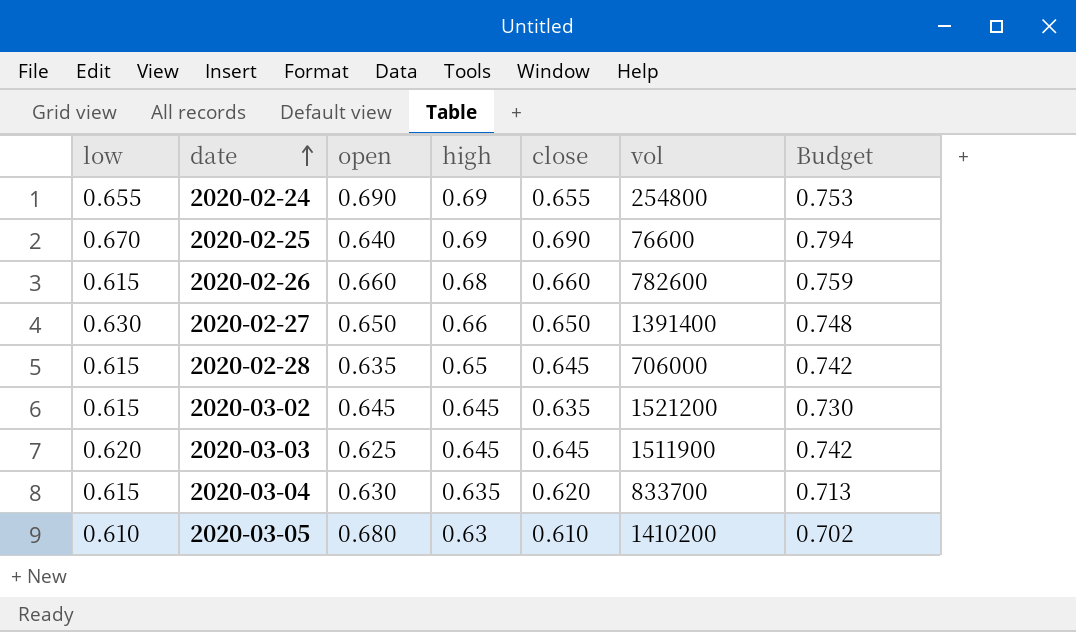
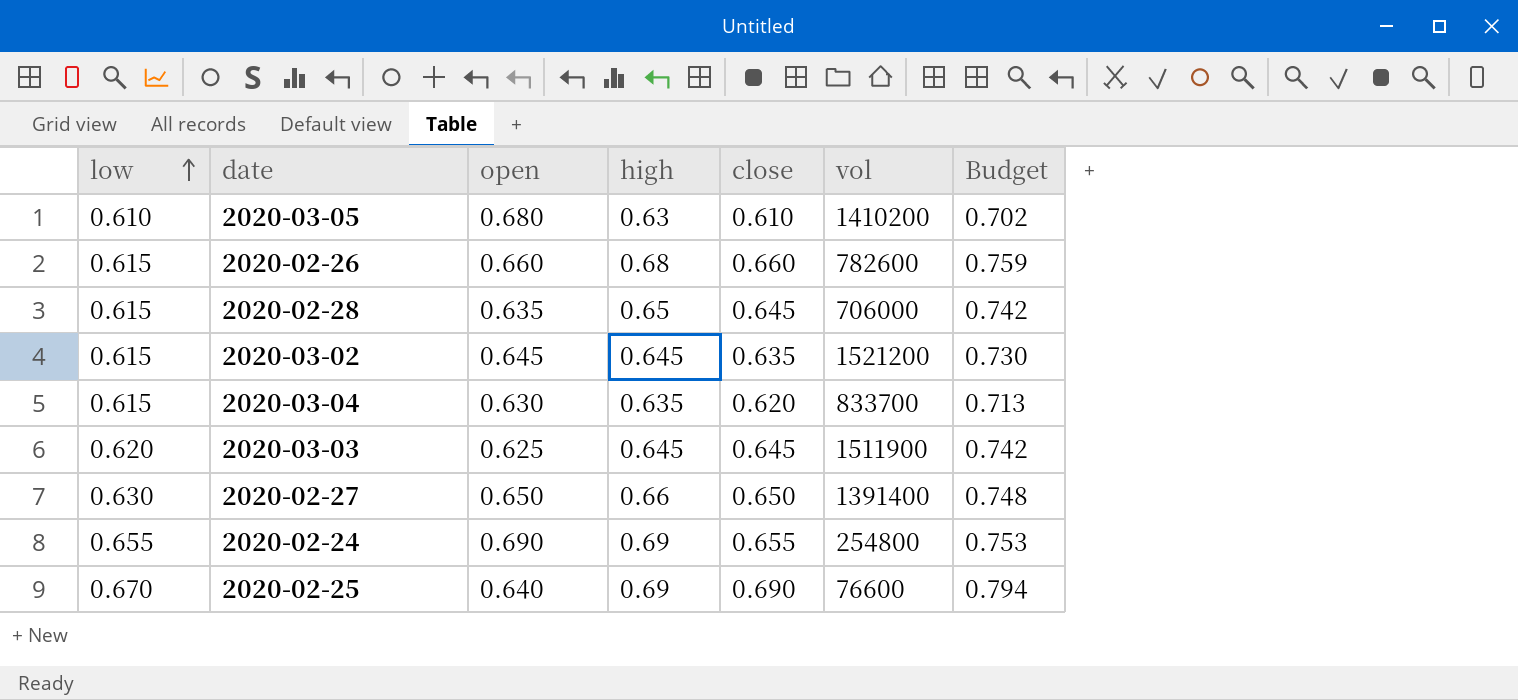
row order: date ascending -> low ascending

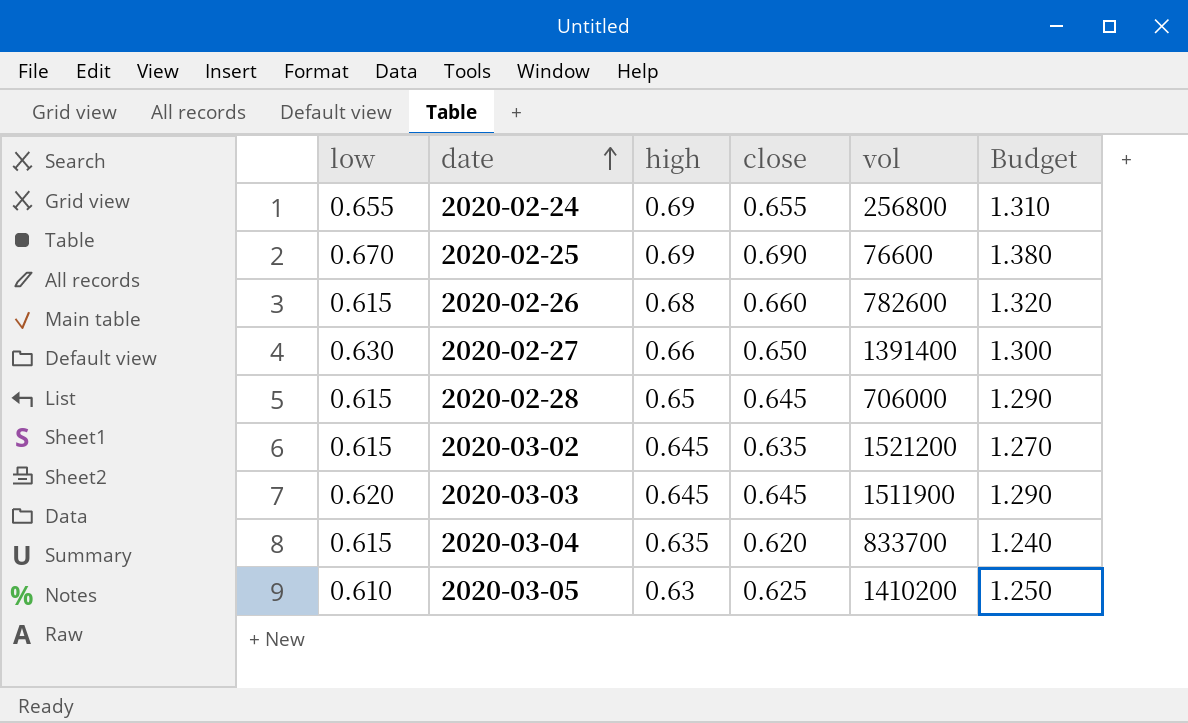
row order: low ascending -> date ascending
column open | position: 3 -> none
column Budget | formula: [close] * 1.15 -> [close] * 2
2020-02-24 | vol: 254800 -> 256800
2020-03-05 | close: 0.610 -> 0.625

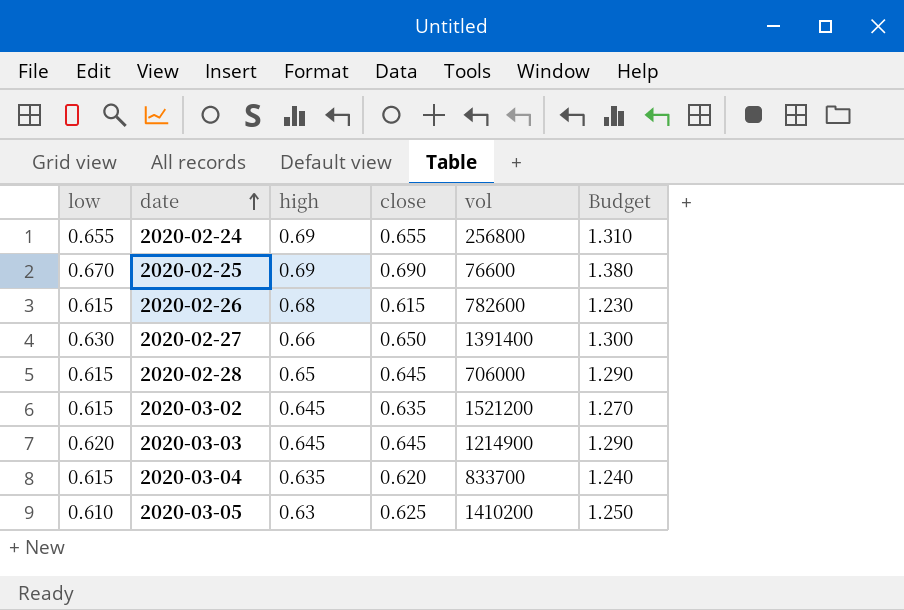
2020-02-26 | close: 0.660 -> 0.615
2020-02-26 | Budget: 1.320 -> 1.230
2020-03-03 | vol: 1511900 -> 1214900

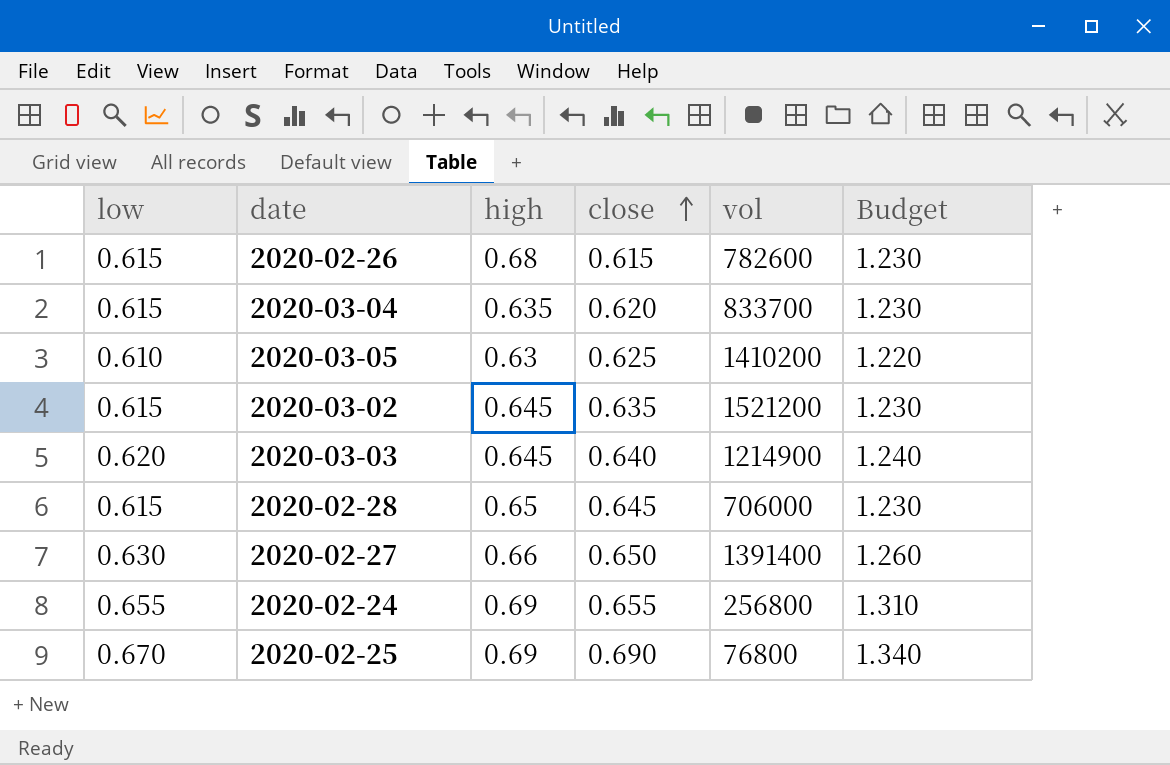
row order: date ascending -> close ascending
column Budget | formula: [close] * 2 -> [low] * 2
2020-03-03 | close: 0.645 -> 0.640
2020-02-25 | vol: 76600 -> 76800

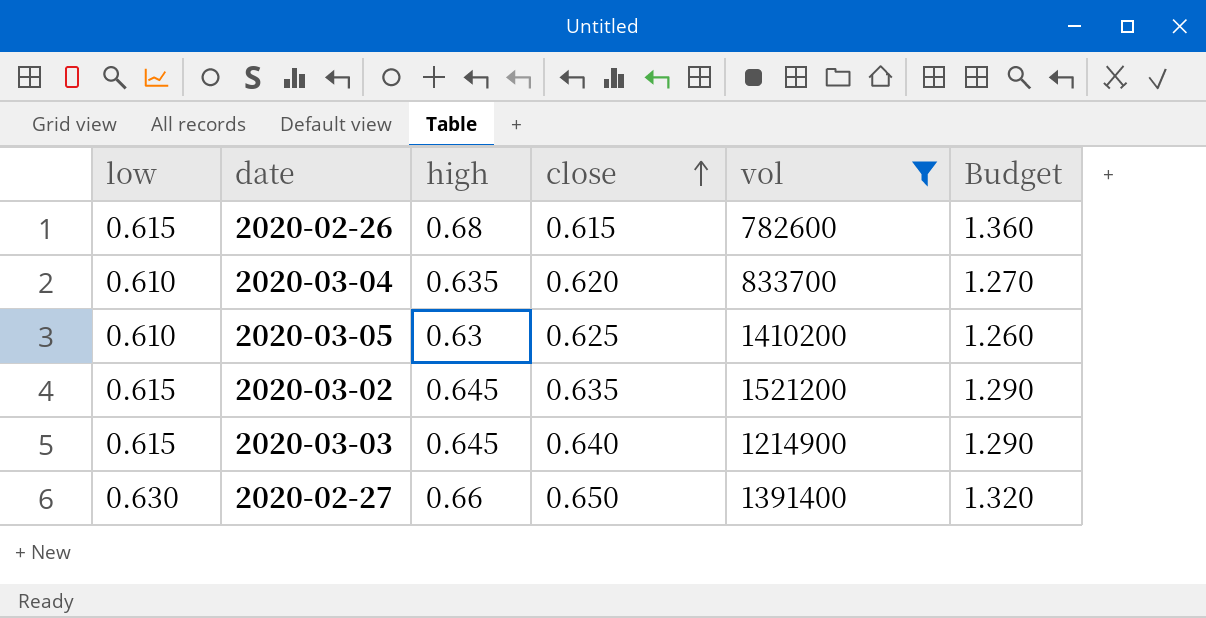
filter: none -> vol >= 782600
column Budget | formula: [low] * 2 -> [high] * 2
2020-03-04 | low: 0.615 -> 0.610
2020-03-03 | low: 0.620 -> 0.615

